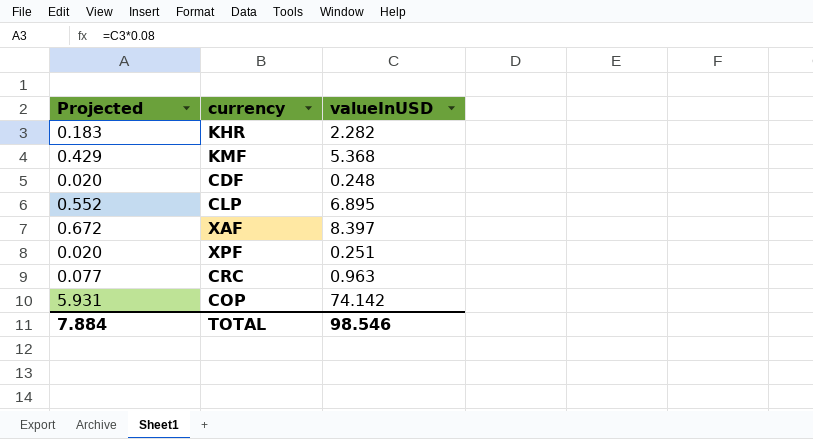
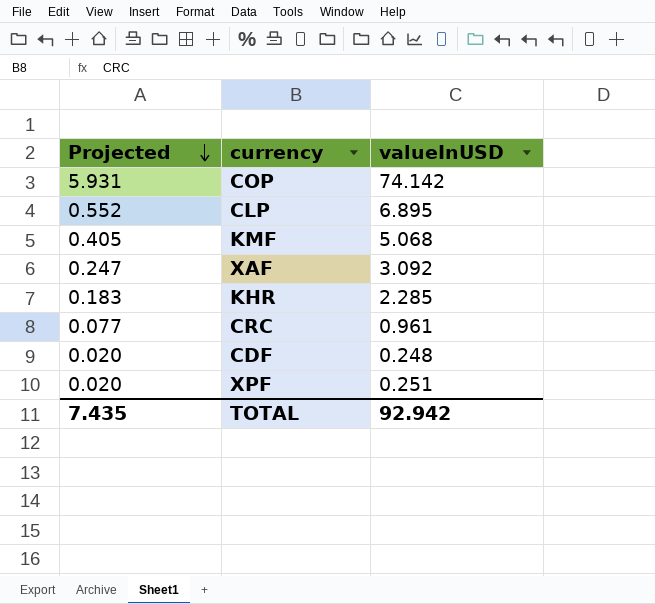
row order: none -> Projected descending
KMF | Projected: 0.429 -> 0.405
KMF | valueInUSD: 5.368 -> 5.068
XAF | Projected: 0.672 -> 0.247
XAF | valueInUSD: 8.397 -> 3.092
KHR | valueInUSD: 2.282 -> 2.285
CRC | valueInUSD: 0.963 -> 0.961
TOTAL | Projected: 7.884 -> 7.435
TOTAL | valueInUSD: 98.546 -> 92.942

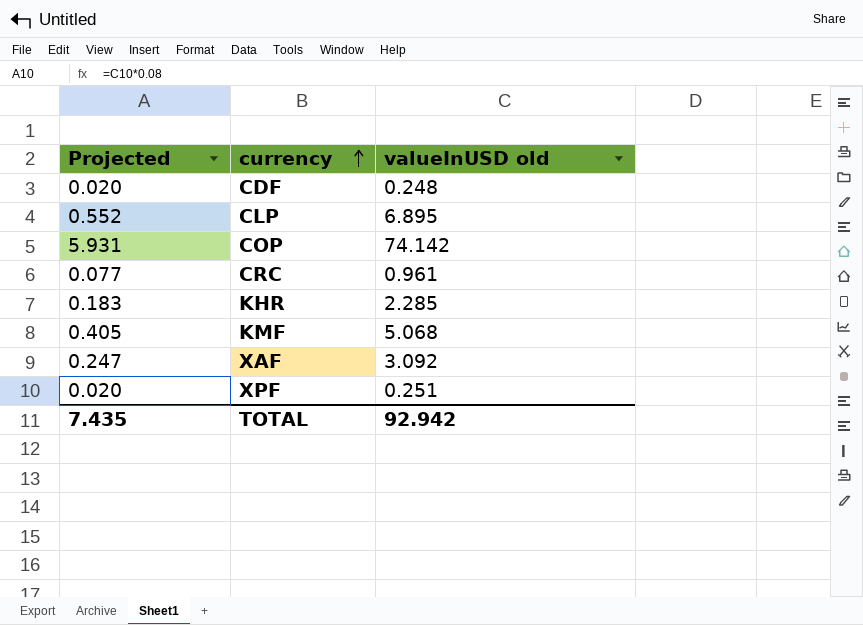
row order: Projected descending -> currency ascending
column name: valueInUSD -> valueInUSD old

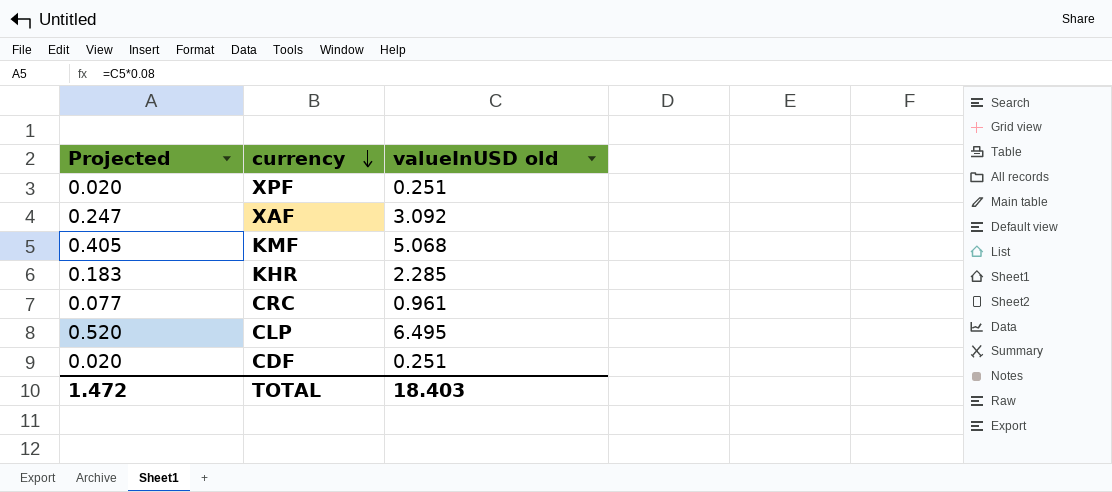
row order: currency ascending -> currency descending
row COP: 5.931 | 74.142 -> none
CLP | Projected: 0.552 -> 0.520
CLP | valueInUSD old: 6.895 -> 6.495
CDF | valueInUSD old: 0.248 -> 0.251
TOTAL | Projected: 7.435 -> 1.472
TOTAL | valueInUSD old: 92.942 -> 18.403

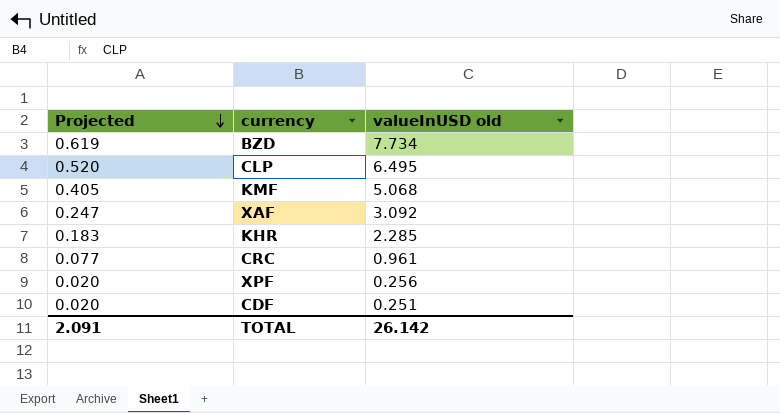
row order: currency descending -> Projected descending
row BZD: none -> 0.619 | 7.734
XPF | valueInUSD old: 0.251 -> 0.256
TOTAL | Projected: 1.472 -> 2.091
TOTAL | valueInUSD old: 18.403 -> 26.142

